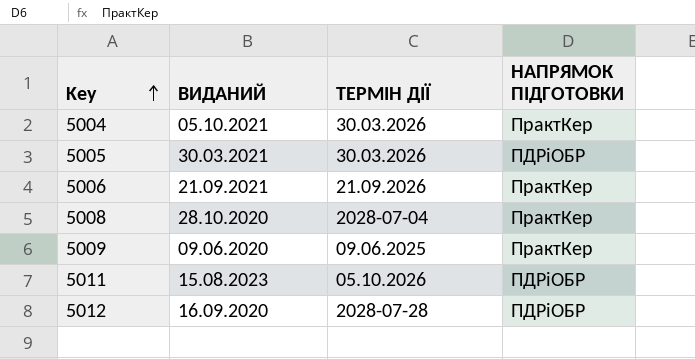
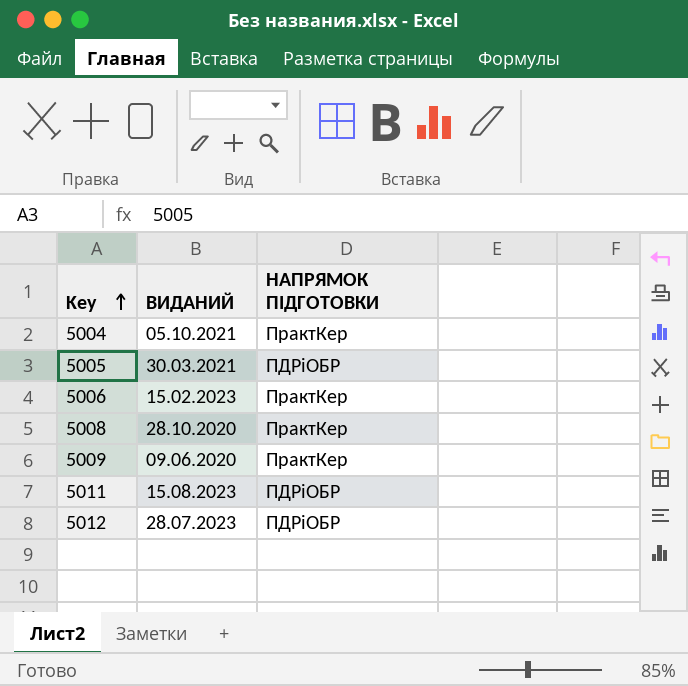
column ТЕРМІН ДІЇ | position: 3 -> none
5006 | ВИДАНИЙ: 21.09.2021 -> 15.02.2023
5012 | ВИДАНИЙ: 16.09.2020 -> 28.07.2023

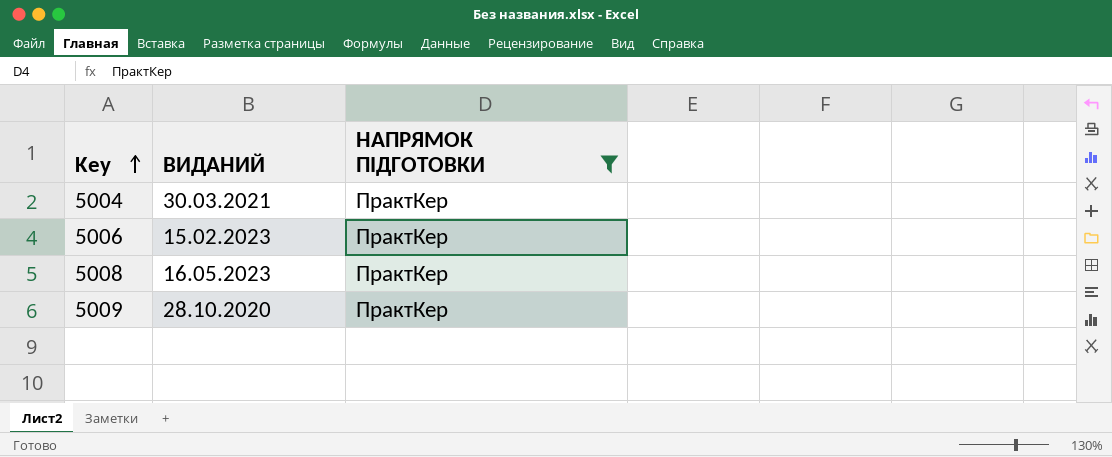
filter: none -> НАПРЯМОК ПІДГОТОВКИ = ПрактКер
5004 | ВИДАНИЙ: 05.10.2021 -> 30.03.2021
5008 | ВИДАНИЙ: 28.10.2020 -> 16.05.2023
5009 | ВИДАНИЙ: 09.06.2020 -> 28.10.2020

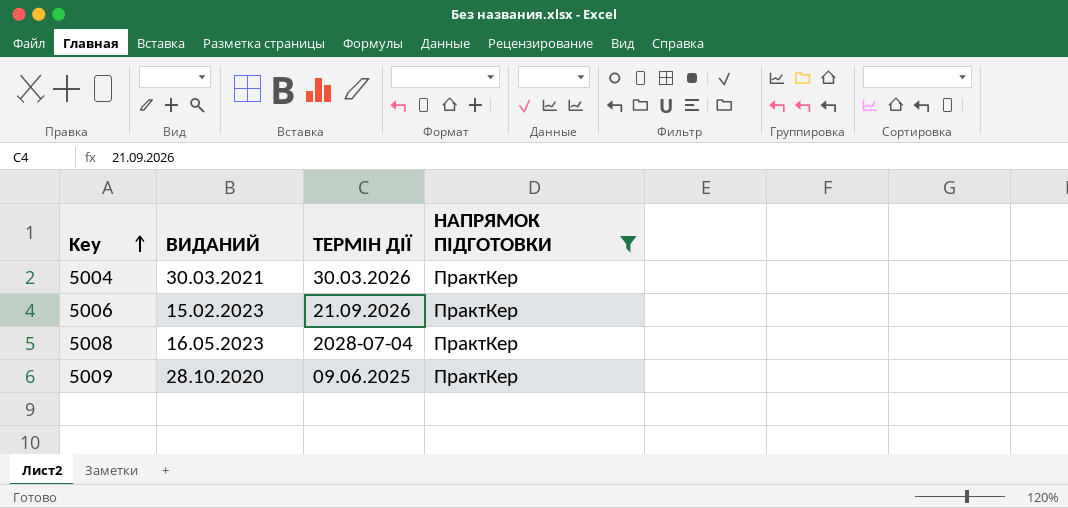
column ТЕРМІН ДІЇ | position: none -> 3

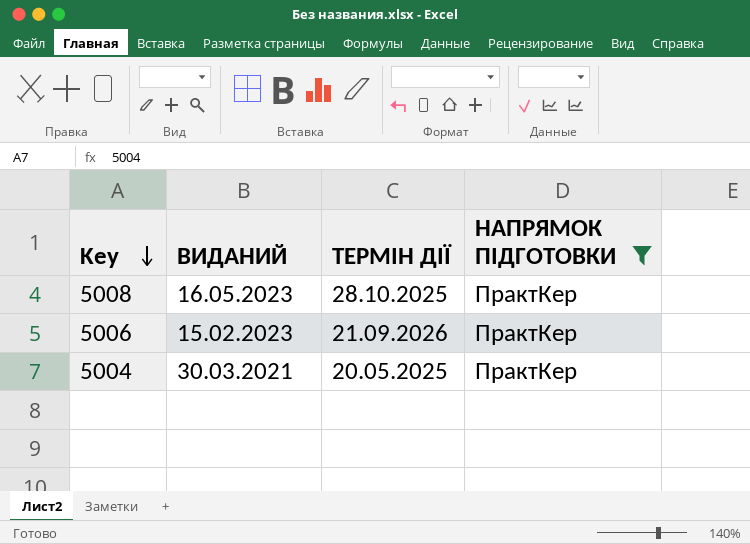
row order: Key ascending -> Key descending
row 5009: 28.10.2020 | 09.06.2025 | ПрактКер -> none
5008 | ТЕРМІН ДІЇ: 2028-07-04 -> 28.10.2025
5004 | ТЕРМІН ДІЇ: 30.03.2026 -> 20.05.2025

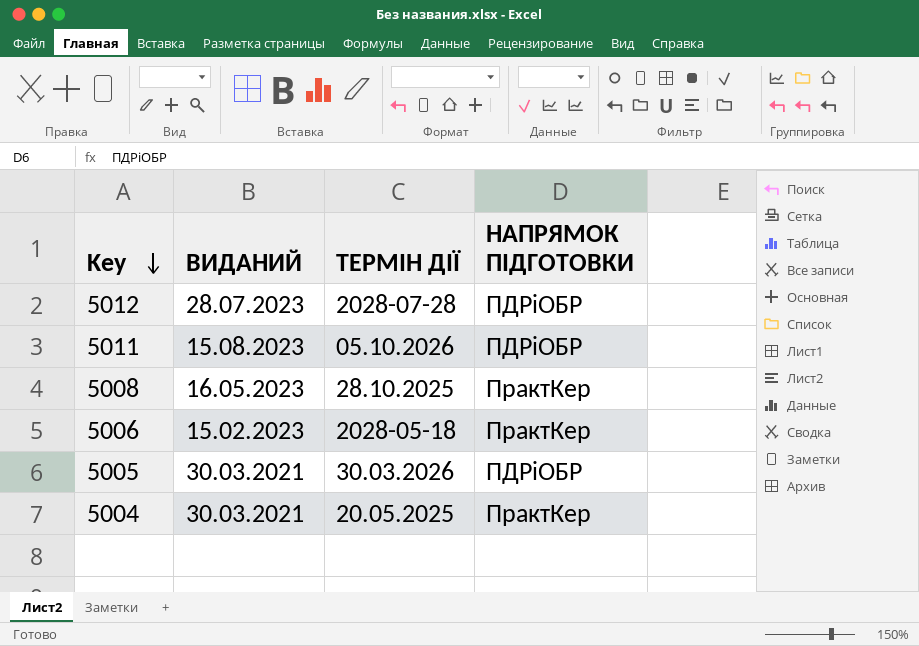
filter: НАПРЯМОК ПІДГОТОВКИ = ПрактКер -> none
5006 | ТЕРМІН ДІЇ: 21.09.2026 -> 2028-05-18

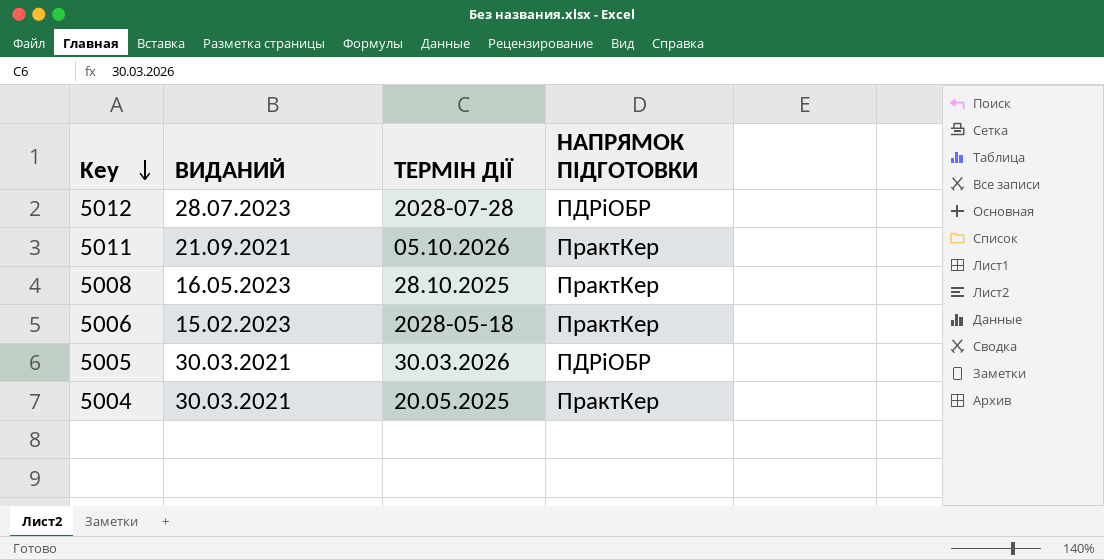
5011 | ВИДАНИЙ: 15.08.2023 -> 21.09.2021
5011 | НАПРЯМОК ПІДГОТОВКИ: ПДРіОБР -> ПрактКер

